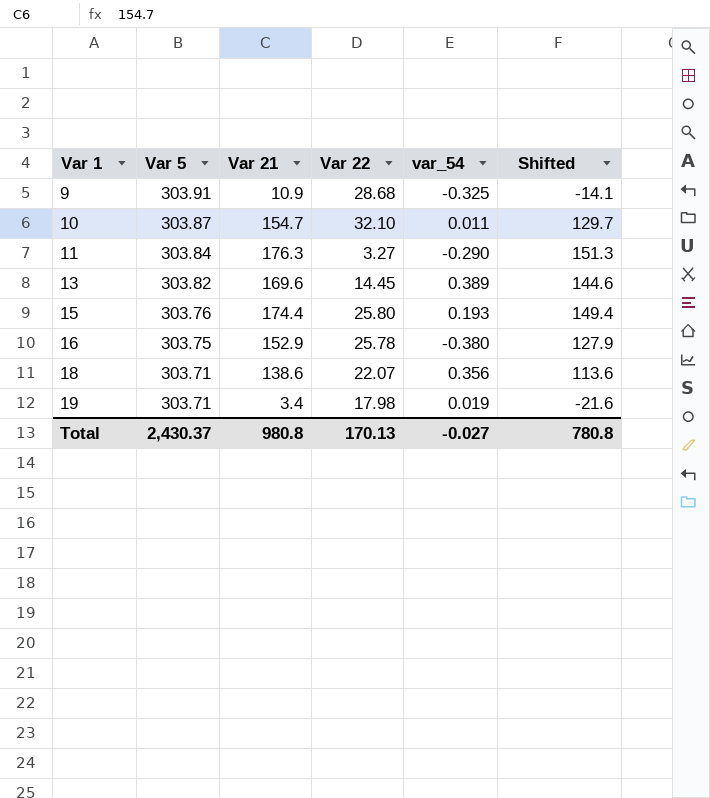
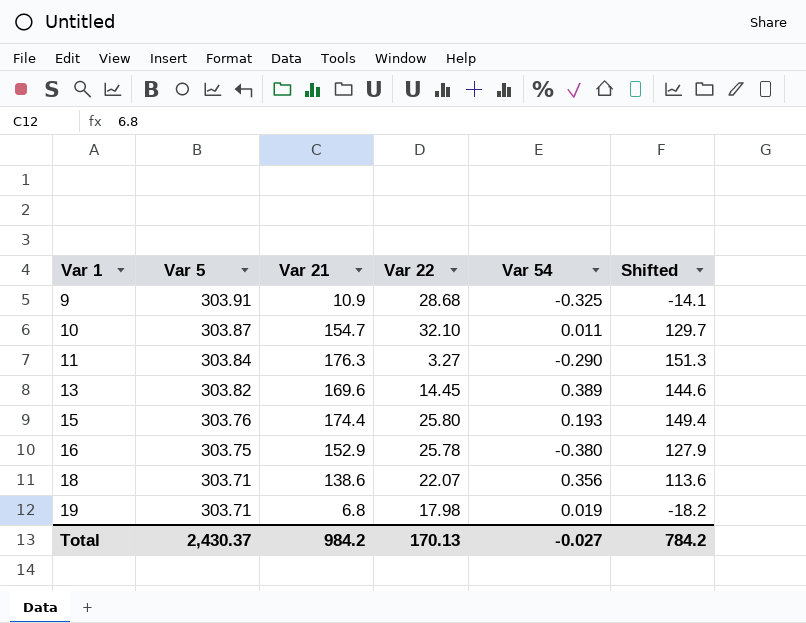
column name: var_54 -> Var 54
19 | Var 21: 3.4 -> 6.8
19 | Shifted: -21.6 -> -18.2
Total | Var 21: 980.8 -> 984.2
Total | Shifted: 780.8 -> 784.2

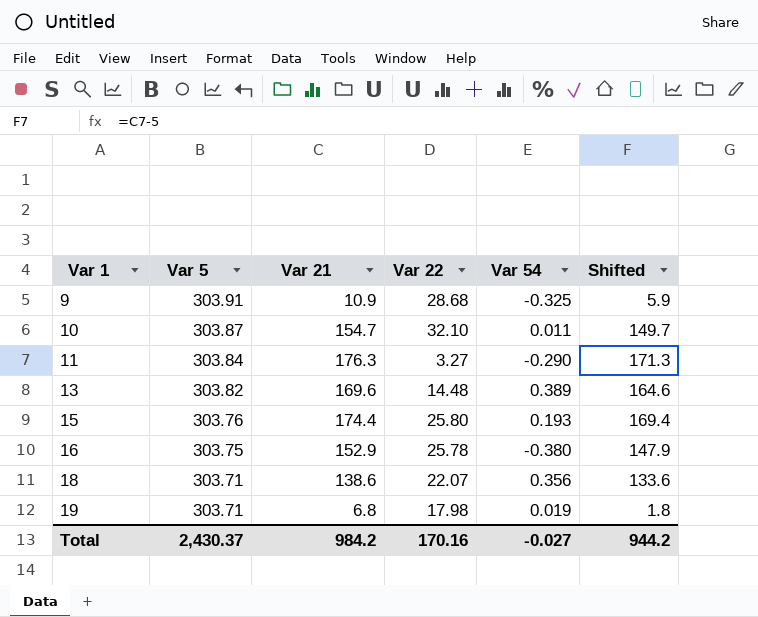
column Shifted | formula: [Var 21] - 25 -> [Var 21] - 5
13 | Var 22: 14.45 -> 14.48
Total | Var 22: 170.13 -> 170.16
Total | Shifted: 784.2 -> 944.2

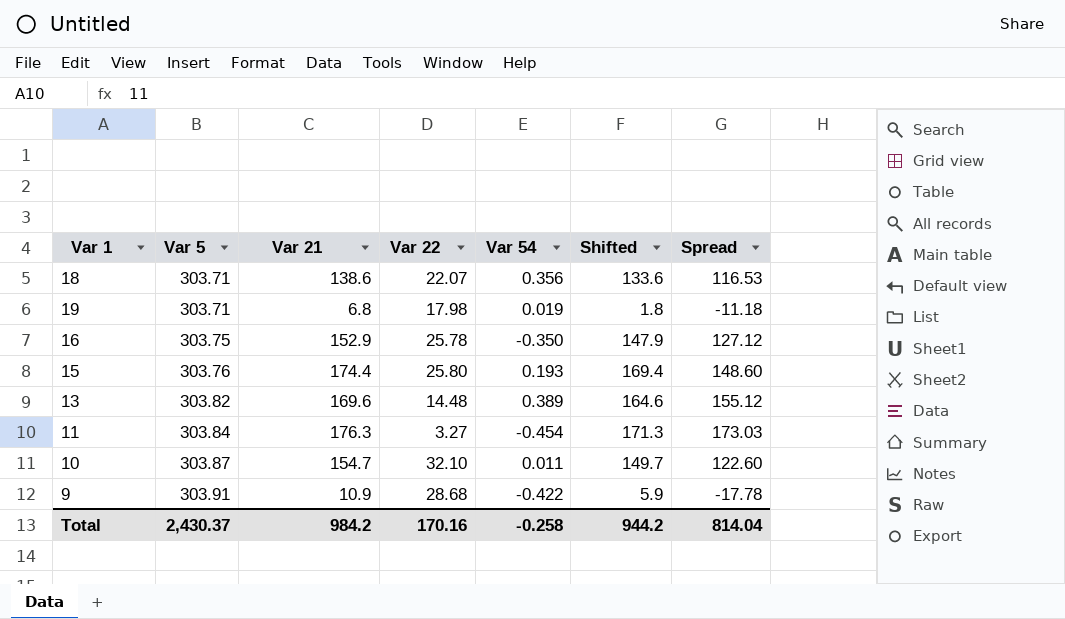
row order: Var 1 ascending -> Var 5 ascending
column Spread | formula: none -> [Var 21] - [Var 22]
16 | Var 54: -0.380 -> -0.350
11 | Var 54: -0.290 -> -0.454
9 | Var 54: -0.325 -> -0.422
Total | Var 54: -0.027 -> -0.258

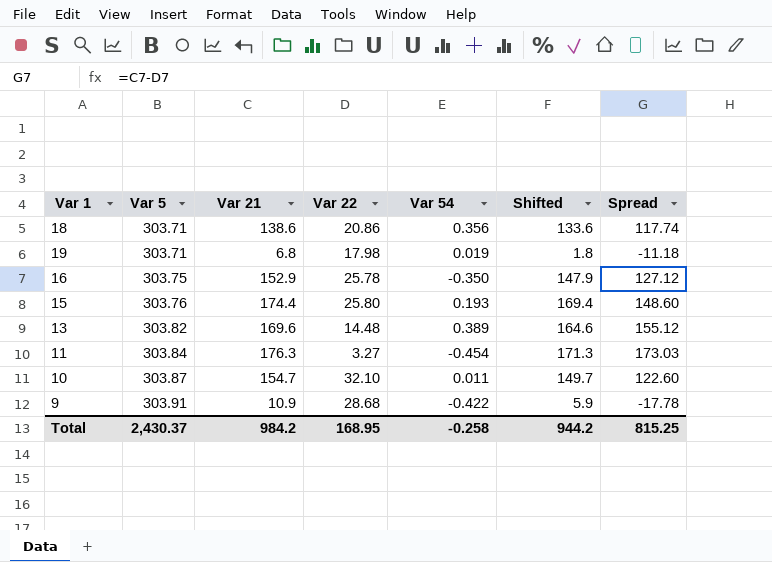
18 | Var 22: 22.07 -> 20.86
18 | Spread: 116.53 -> 117.74
Total | Var 22: 170.16 -> 168.95
Total | Spread: 814.04 -> 815.25

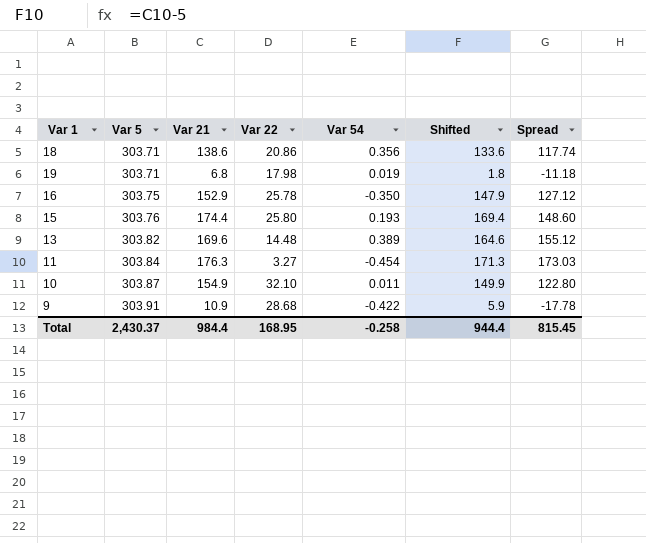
10 | Var 21: 154.7 -> 154.9
10 | Shifted: 149.7 -> 149.9
10 | Spread: 122.60 -> 122.80
Total | Var 21: 984.2 -> 984.4
Total | Shifted: 944.2 -> 944.4
Total | Spread: 815.25 -> 815.45

